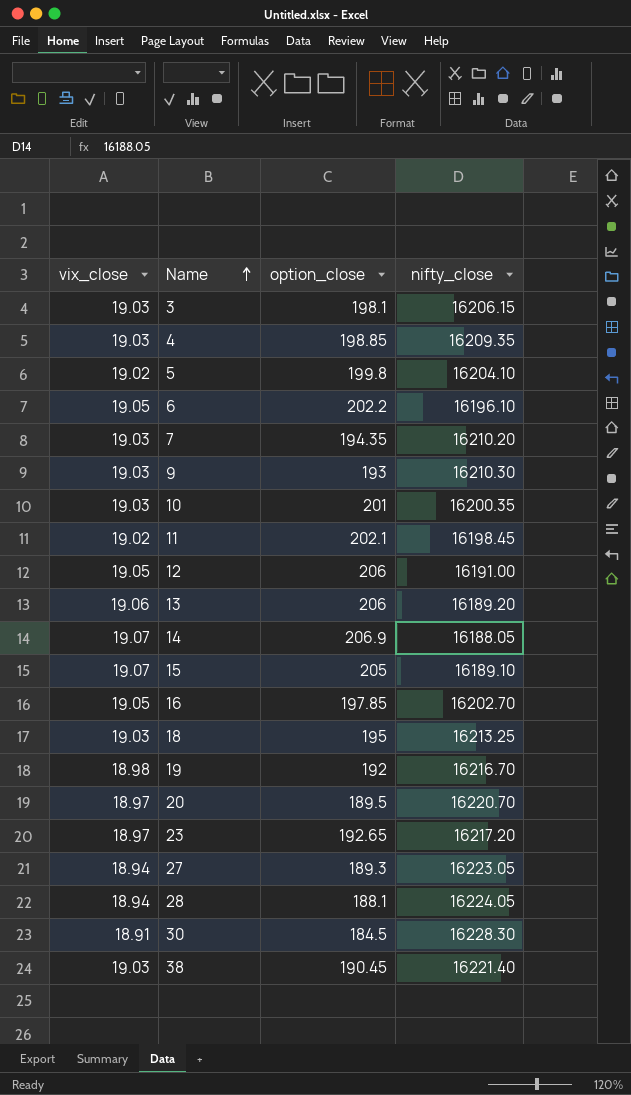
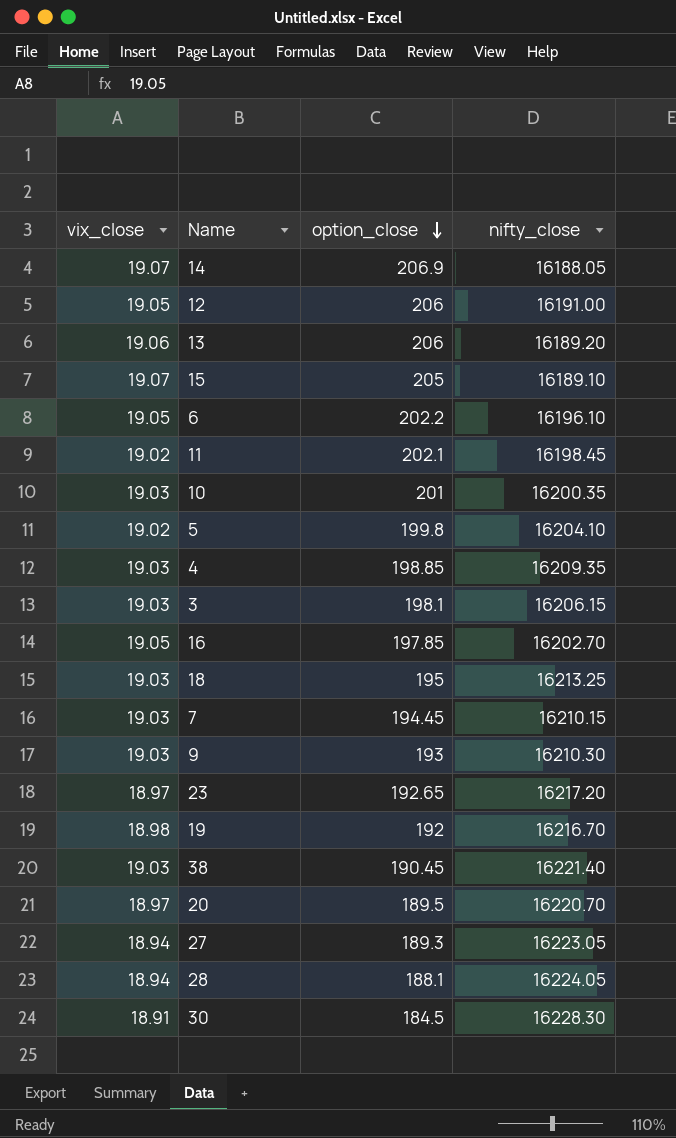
row order: Name ascending -> option_close descending
7 | option_close: 194.35 -> 194.45
7 | nifty_close: 16210.20 -> 16210.15

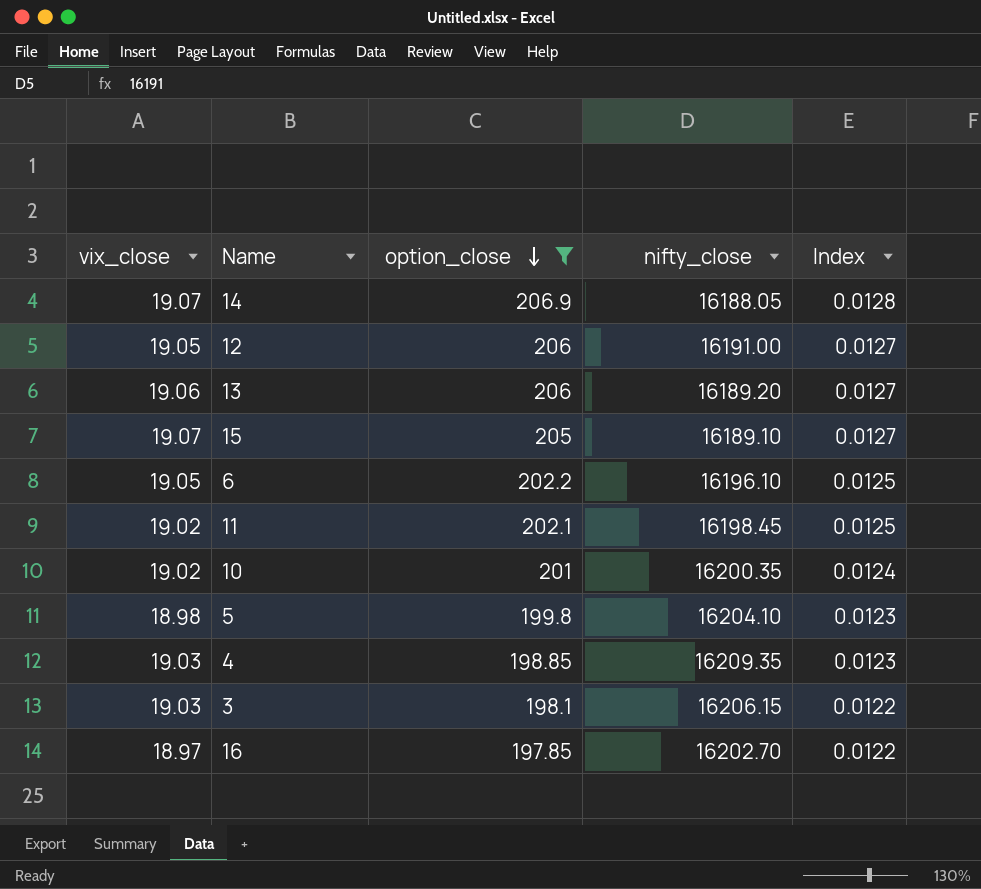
filter: none -> option_close >= 197.85
column Index | formula: none -> [option_close] / [nifty_close]
10 | vix_close: 19.03 -> 19.02
5 | vix_close: 19.02 -> 18.98
16 | vix_close: 19.05 -> 18.97

